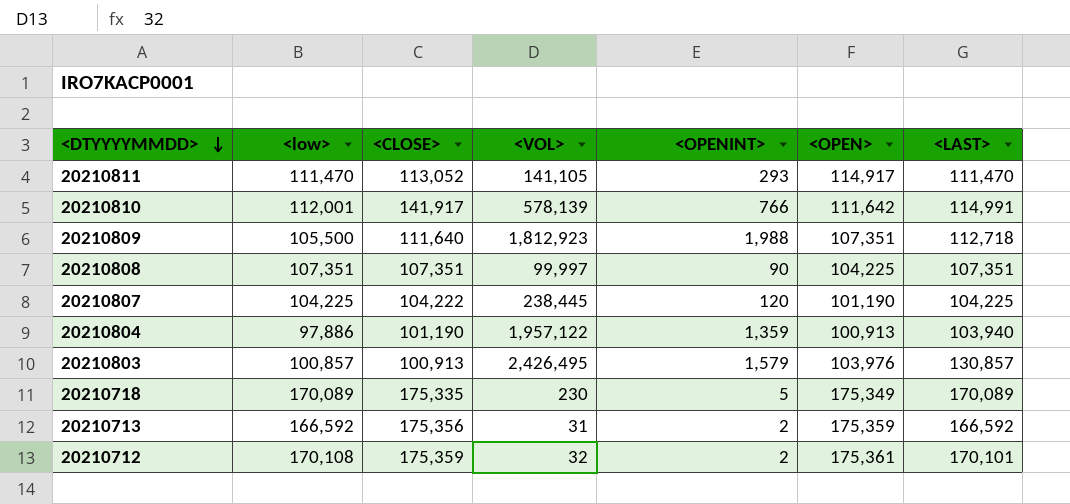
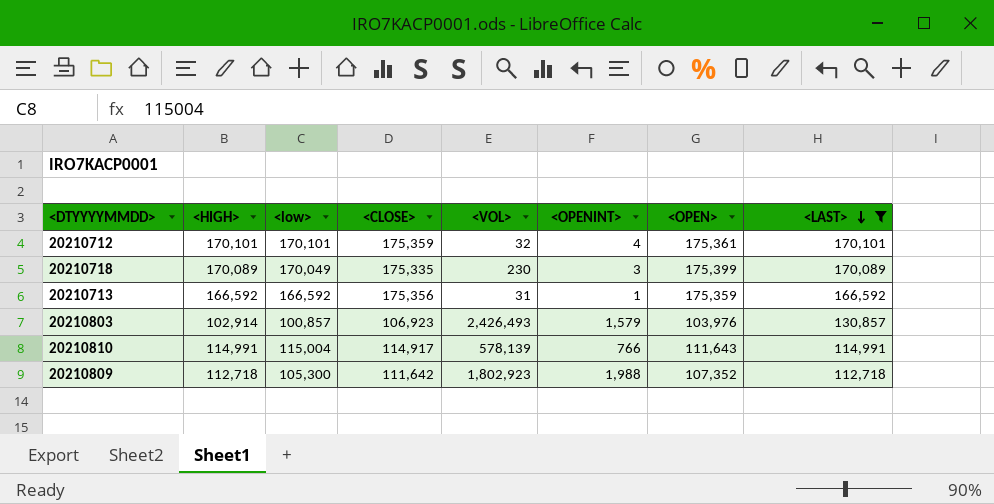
filter: none -> <LAST> >= 112,718
row order: <DTYYYYMMDD> descending -> <LAST> descending
column <HIGH> | position: none -> 2
20210712 | <low>: 170,108 -> 170,101
20210712 | <OPENINT>: 2 -> 4
20210718 | <low>: 170,089 -> 170,049
20210718 | <OPENINT>: 5 -> 3
20210718 | <OPEN>: 175,349 -> 175,399
20210713 | <OPENINT>: 2 -> 1
20210803 | <CLOSE>: 100,913 -> 106,923
20210803 | <VOL>: 2,426,495 -> 2,426,493
20210810 | <low>: 112,001 -> 115,004
20210810 | <CLOSE>: 141,917 -> 114,917
20210810 | <OPEN>: 111,642 -> 111,643
20210809 | <low>: 105,500 -> 105,300
20210809 | <CLOSE>: 111,640 -> 111,642
20210809 | <VOL>: 1,812,923 -> 1,802,923
20210809 | <OPEN>: 107,351 -> 107,352

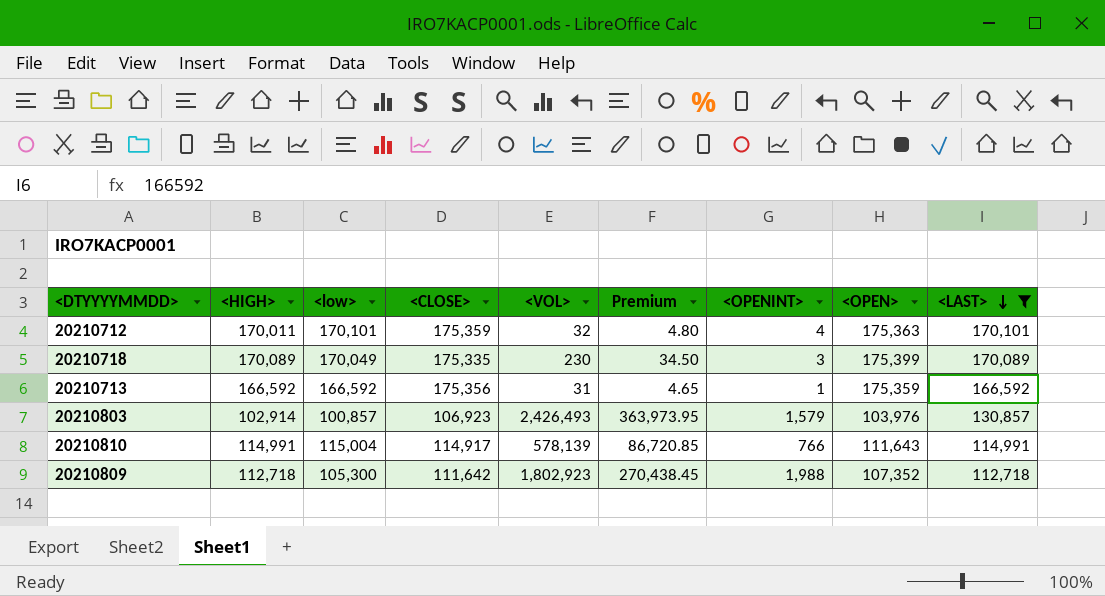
column Premium | formula: none -> [<VOL>] * 0.15
20210712 | <HIGH>: 170,101 -> 170,011
20210712 | <OPEN>: 175,361 -> 175,363

